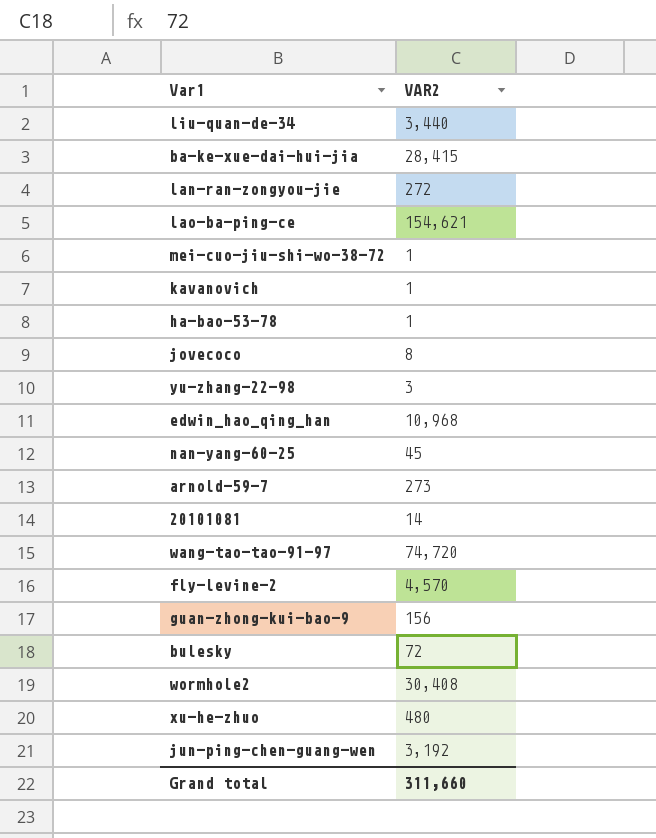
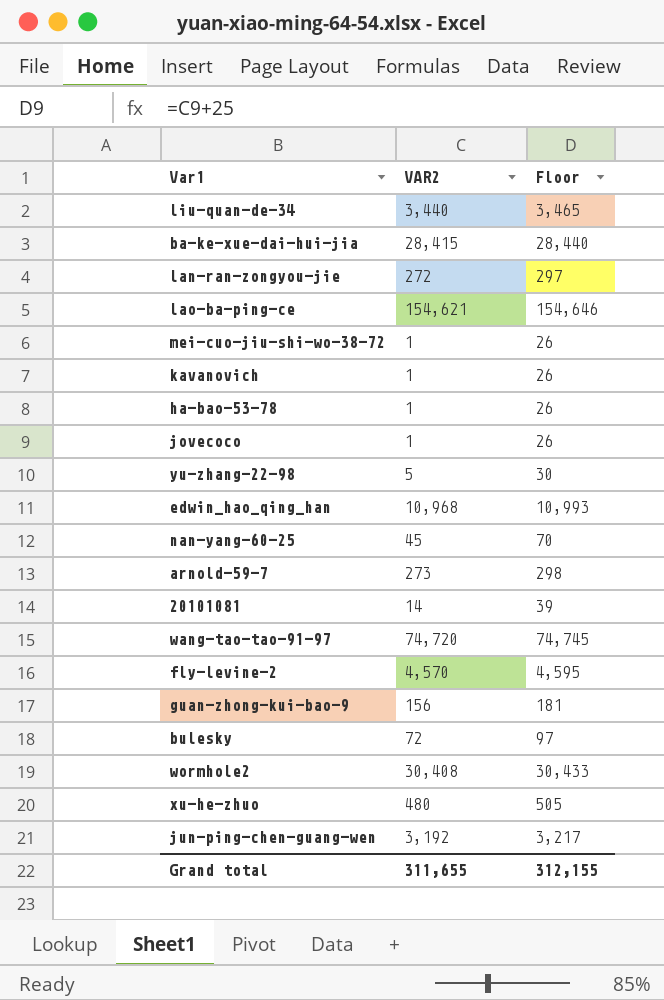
column Floor | formula: none -> [VAR2] + 25
jovecoco | VAR2: 8 -> 1
yu-zhang-22-98 | VAR2: 3 -> 5
Grand total | VAR2: 311,660 -> 311,655

